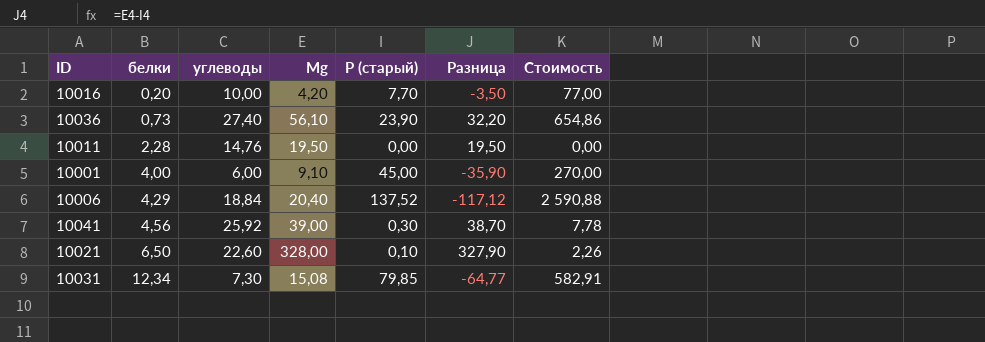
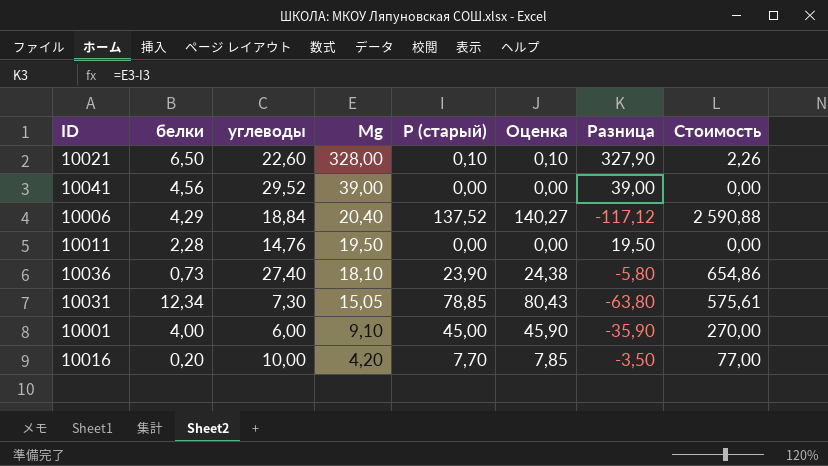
row order: белки ascending -> Mg descending
column Оценка | formula: none -> [P (старый)] * 1,02
10041 | углеводы: 25,92 -> 29,52
10041 | P (старый): 0,30 -> 0,00
10041 | Разница: 38,70 -> 39,00
10041 | Стоимость: 7,78 -> 0,00
10036 | Mg: 56,10 -> 18,10
10036 | Разница: 32,20 -> -5,80
10031 | Mg: 15,08 -> 15,05
10031 | P (старый): 79,85 -> 78,85
10031 | Разница: -64,77 -> -63,80
10031 | Стоимость: 582,91 -> 575,61

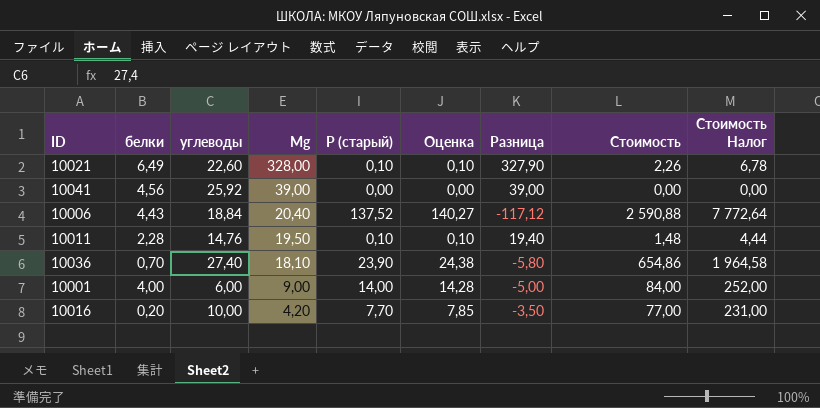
column Стоимость Налог | formula: none -> [Стоимость] * 3
row 10031: 12,34 | 7,30 | 15,05 | 78,85 | 80,43 | -63,80 | 575,61 -> none
10021 | белки: 6,50 -> 6,49
10041 | углеводы: 29,52 -> 25,92
10006 | белки: 4,29 -> 4,43
10011 | P (старый): 0,00 -> 0,10
10011 | Оценка: 0,00 -> 0,10
10011 | Разница: 19,50 -> 19,40
10011 | Стоимость: 0,00 -> 1,48
10036 | белки: 0,73 -> 0,70
10001 | Mg: 9,10 -> 9,00
10001 | P (старый): 45,00 -> 14,00
10001 | Оценка: 45,90 -> 14,28
10001 | Разница: -35,90 -> -5,00
10001 | Стоимость: 270,00 -> 84,00

